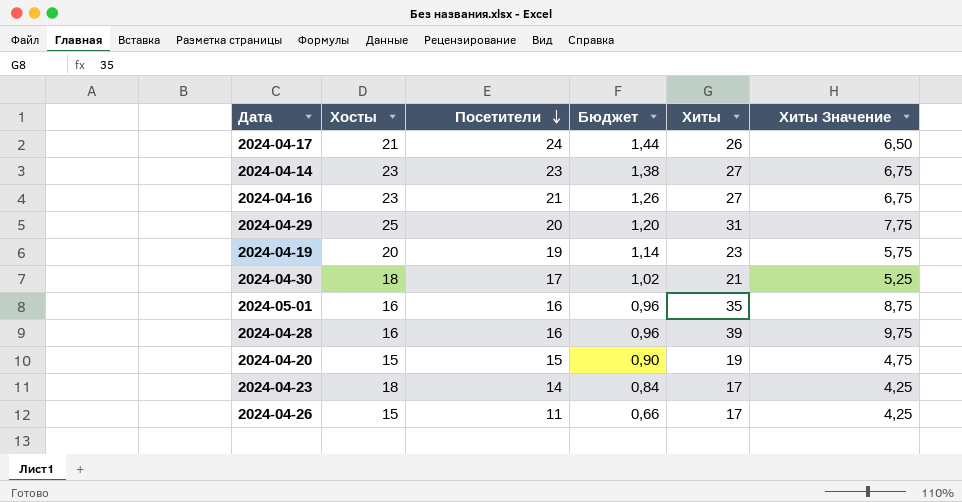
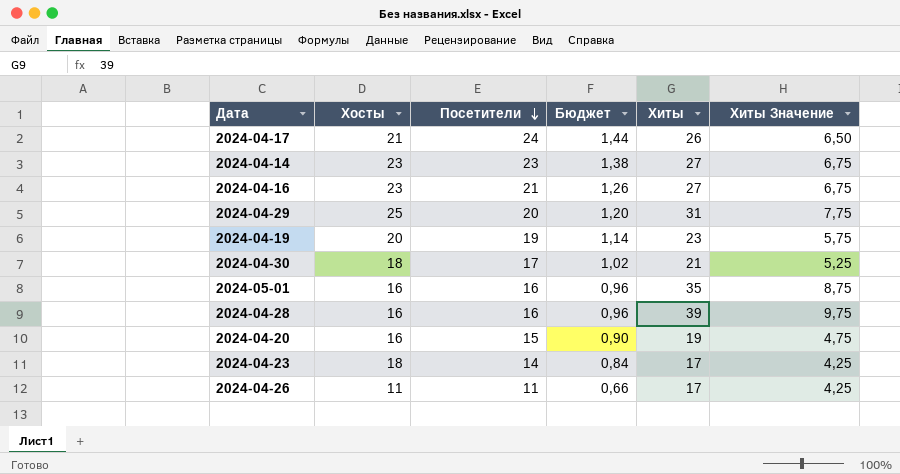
2024-04-20 | Хосты: 15 -> 16
2024-04-26 | Хосты: 15 -> 11

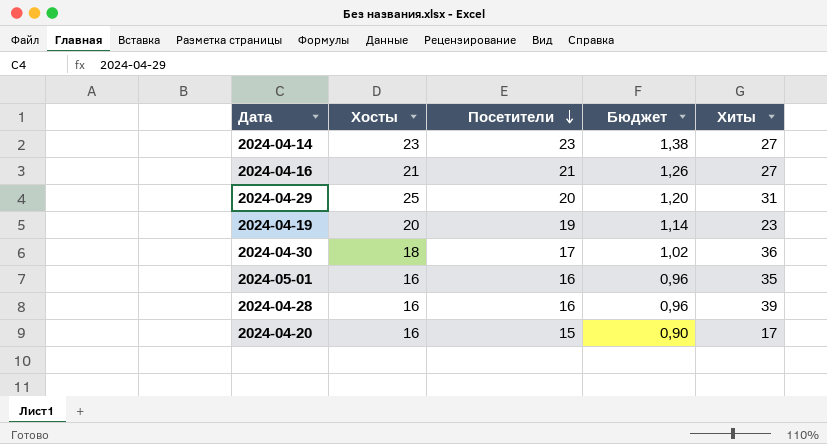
column Хиты Значение | formula: [Хиты] * 0,25 -> none
row 2024-04-17: 21 | 24 | 1,44 | 26 | 6,50 -> none
row 2024-04-23: 18 | 14 | 0,84 | 17 | 4,25 -> none
row 2024-04-26: 11 | 11 | 0,66 | 17 | 4,25 -> none
2024-04-16 | Хосты: 23 -> 21
2024-04-30 | Хиты: 21 -> 36
2024-04-20 | Хиты: 19 -> 17

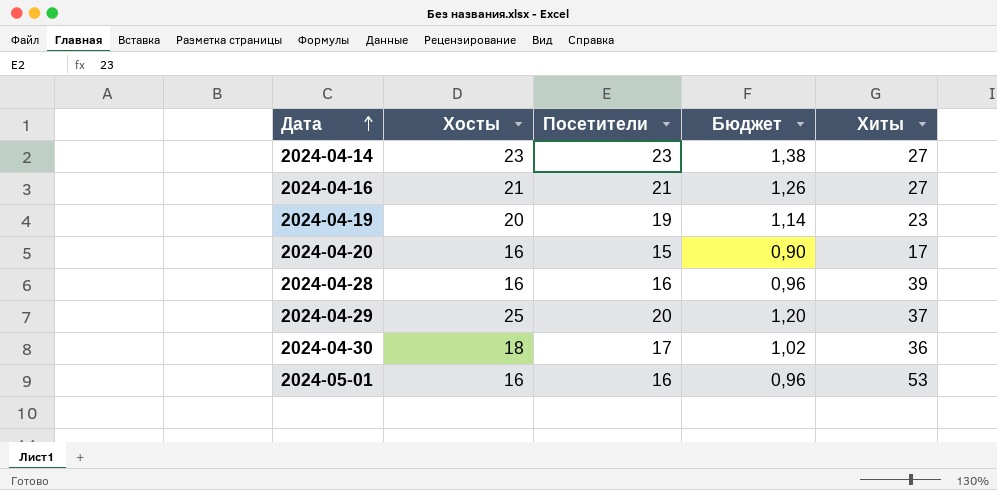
row order: Посетители descending -> Дата ascending
2024-04-29 | Хиты: 31 -> 37
2024-05-01 | Хиты: 35 -> 53

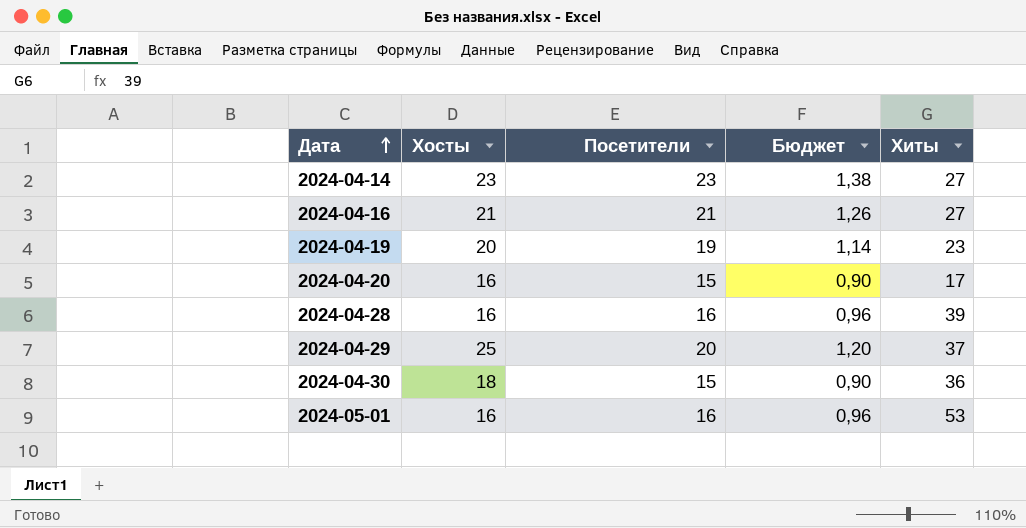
2024-04-30 | Посетители: 17 -> 15
2024-04-30 | Бюджет: 1,02 -> 0,90

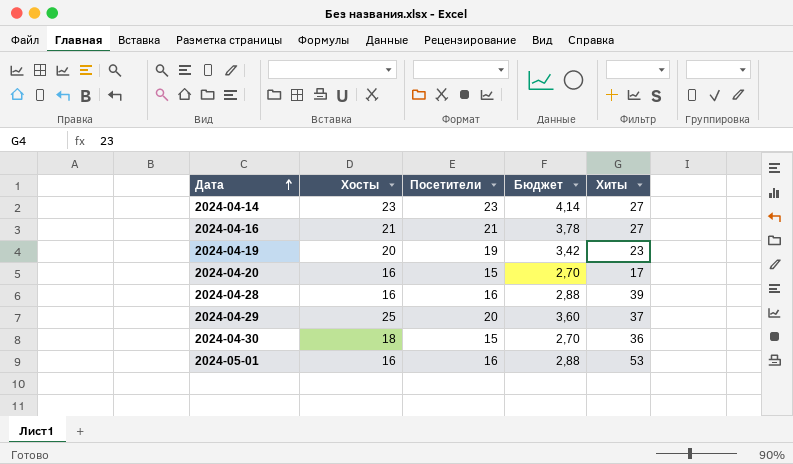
column Бюджет | formula: [Посетители] * 0,06 -> [Посетители] * 0,18

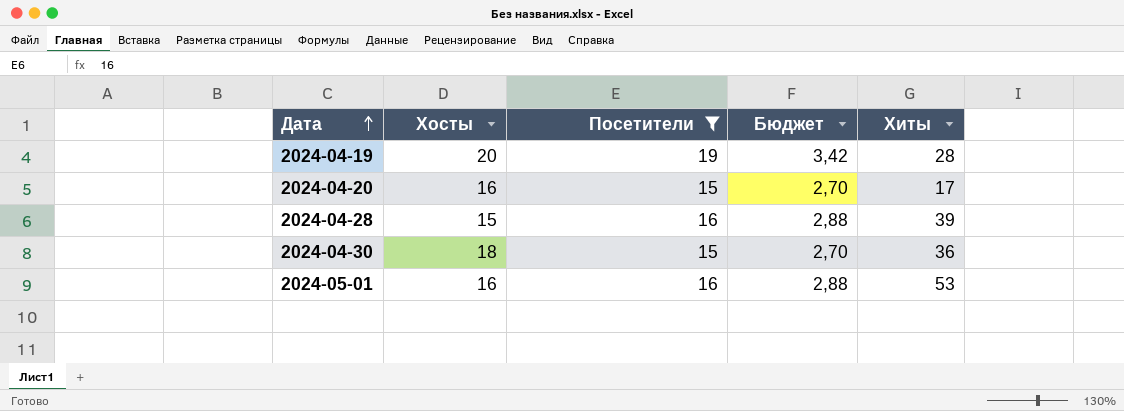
filter: none -> Посетители <= 19
2024-04-19 | Хиты: 23 -> 28
2024-04-28 | Хосты: 16 -> 15

